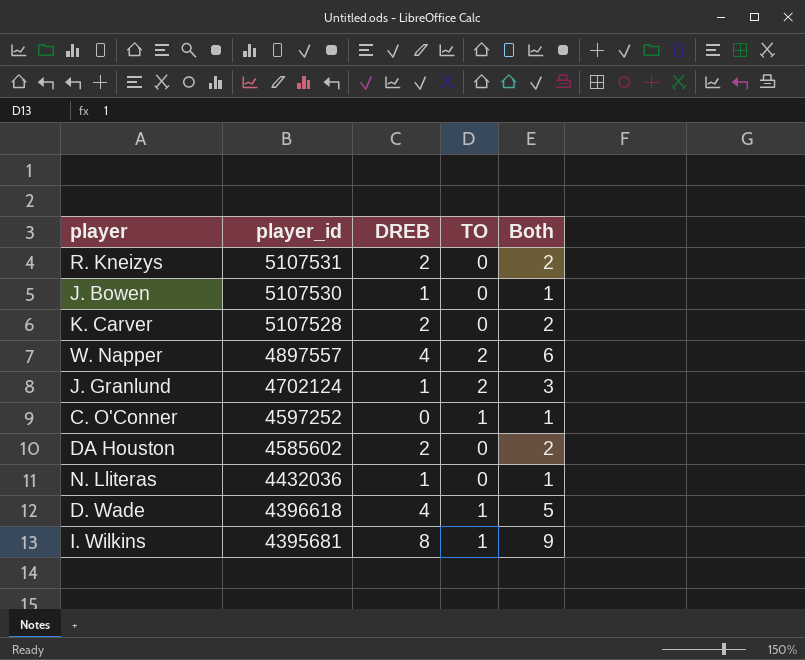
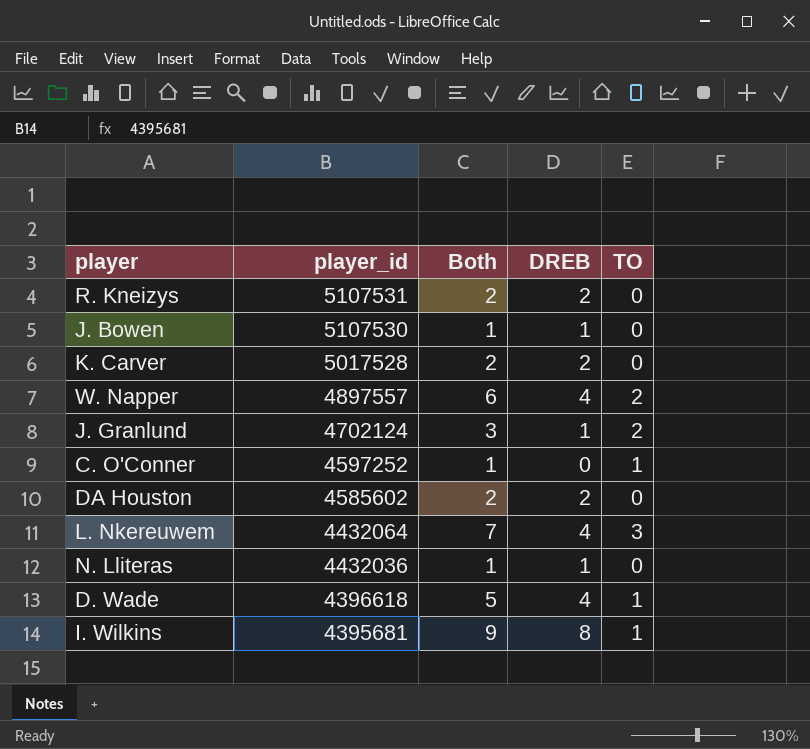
column Both | position: 5 -> 3
K. Carver | player_id: 5107528 -> 5017528
row L. Nkereuwem: none -> 4432064 | 7 | 4 | 3

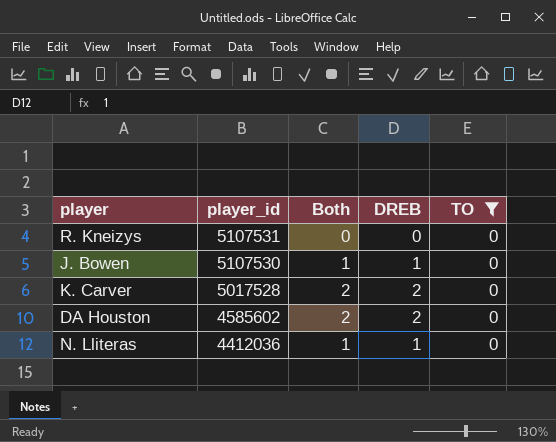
filter: none -> TO = 0
R. Kneizys | Both: 2 -> 0
R. Kneizys | DREB: 2 -> 0
N. Lliteras | player_id: 4432036 -> 4412036

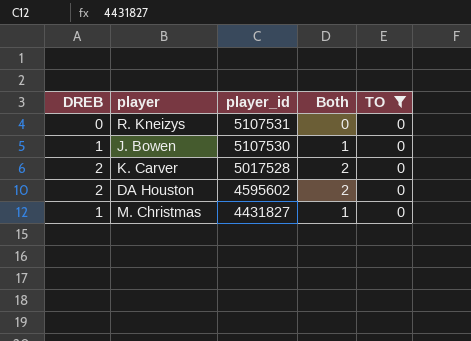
column DREB | position: 4 -> 1
row N. Lliteras: 4412036 | 1 | 1 | 0 -> none
DA Houston | player_id: 4585602 -> 4595602
row M. Christmas: none -> 1 | 4431827 | 1 | 0

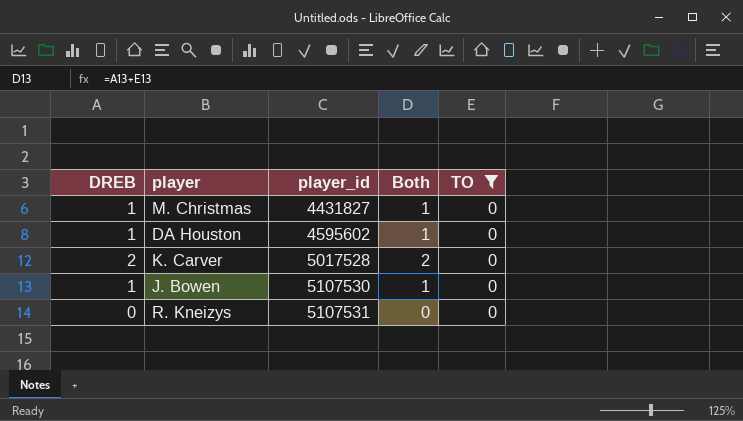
row order: player_id descending -> player_id ascending
DA Houston | DREB: 2 -> 1
DA Houston | Both: 2 -> 1

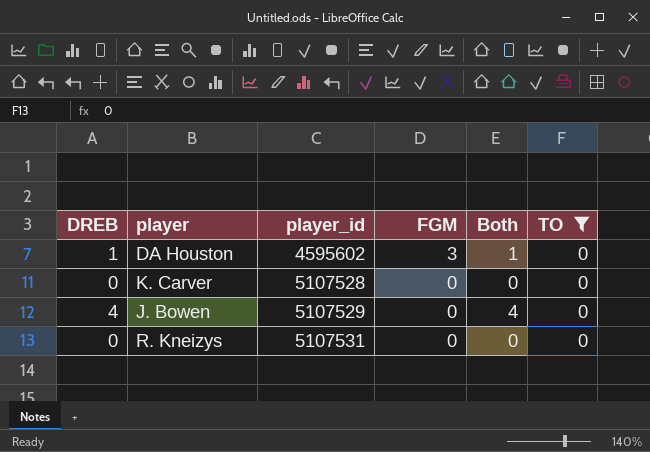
column FGM | position: none -> 4
row M. Christmas: 1 | 4431827 | 1 | 0 -> none
K. Carver | DREB: 2 -> 0
K. Carver | player_id: 5017528 -> 5107528
K. Carver | Both: 2 -> 0
J. Bowen | DREB: 1 -> 4
J. Bowen | player_id: 5107530 -> 5107529
J. Bowen | Both: 1 -> 4

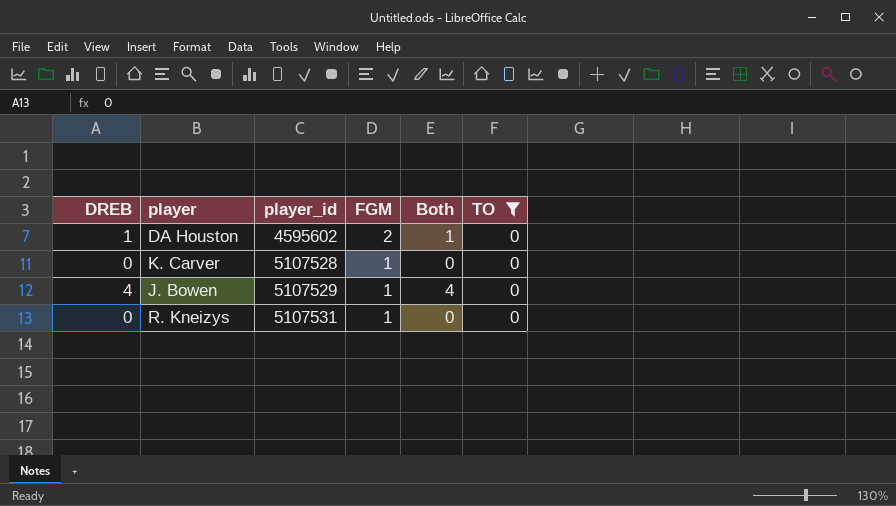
DA Houston | FGM: 3 -> 2
K. Carver | FGM: 0 -> 1
J. Bowen | FGM: 0 -> 1
R. Kneizys | FGM: 0 -> 1

